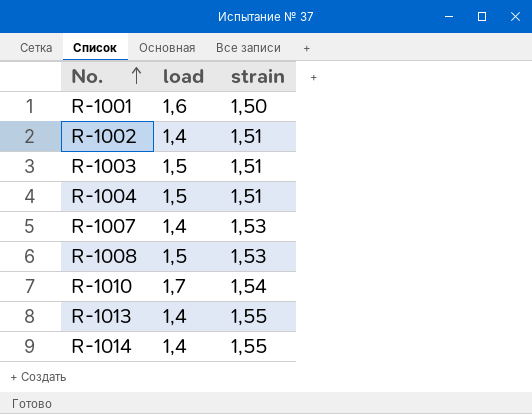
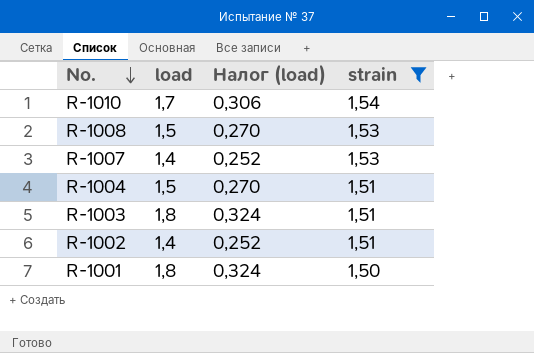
filter: none -> strain != 1,55
row order: No. ascending -> No. descending
column Налог (load) | formula: none -> [load] * 0,18
R-1003 | load: 1,5 -> 1,8
R-1001 | load: 1,6 -> 1,8

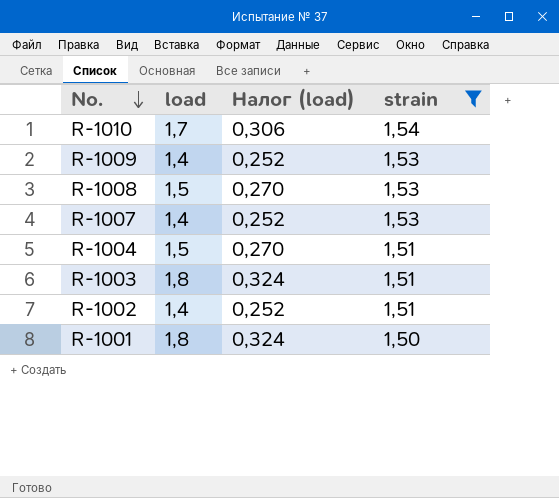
row R-1009: none -> 1,4 | 0,252 | 1,53

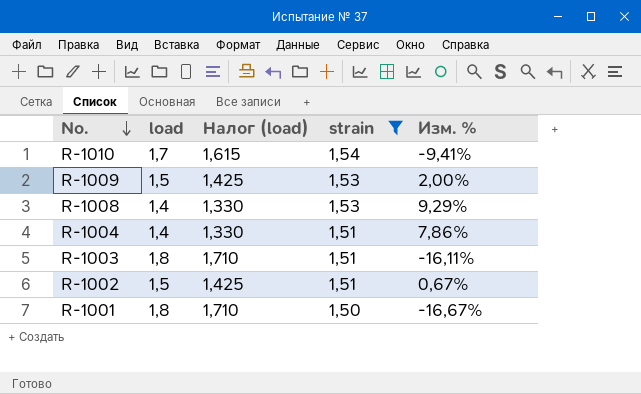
column Налог (load) | formula: [load] * 0,18 -> [load] * 0,95
column Изм. % | formula: none -> ([strain] - [load]) / [load]
row R-1007: 1,4 | 0,252 | 1,53 -> none
R-1009 | load: 1,4 -> 1,5
R-1008 | load: 1,5 -> 1,4
R-1004 | load: 1,5 -> 1,4
R-1002 | load: 1,4 -> 1,5

